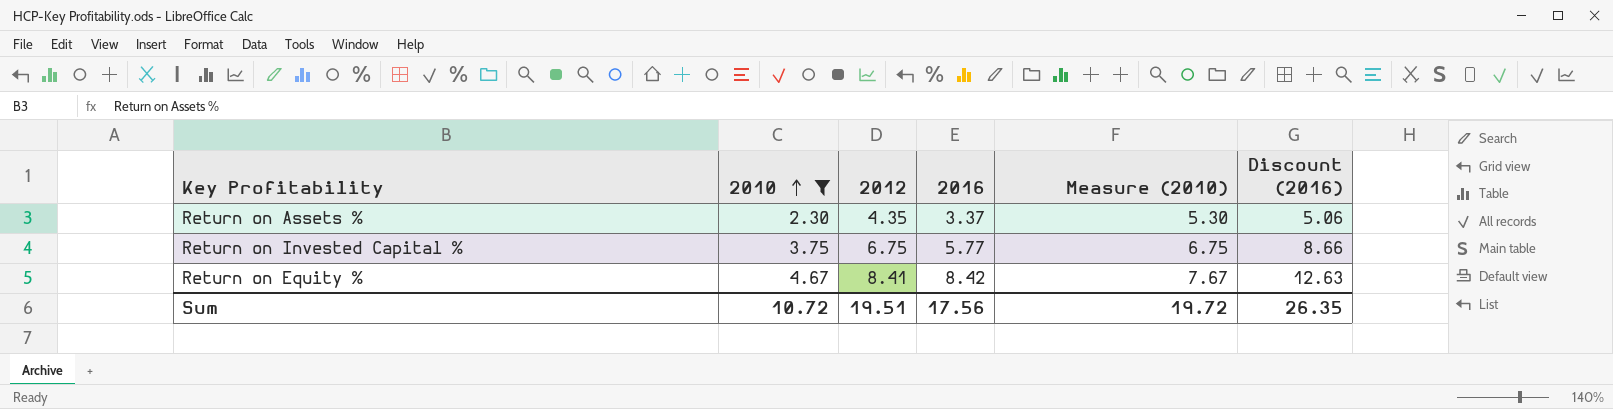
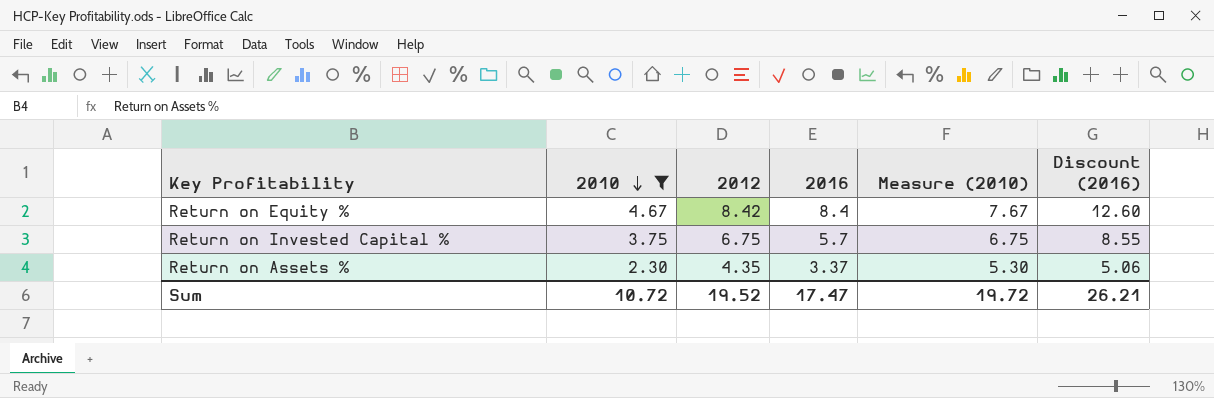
row order: 2010 ascending -> 2010 descending
Return on Equity % | 2012: 8.41 -> 8.42
Return on Equity % | 2016: 8.42 -> 8.4
Return on Equity % | Discount (2016): 12.63 -> 12.60
Return on Invested Capital % | 2016: 5.77 -> 5.7
Return on Invested Capital % | Discount (2016): 8.66 -> 8.55
Sum | 2012: 19.51 -> 19.52
Sum | 2016: 17.56 -> 17.47
Sum | Discount (2016): 26.35 -> 26.21

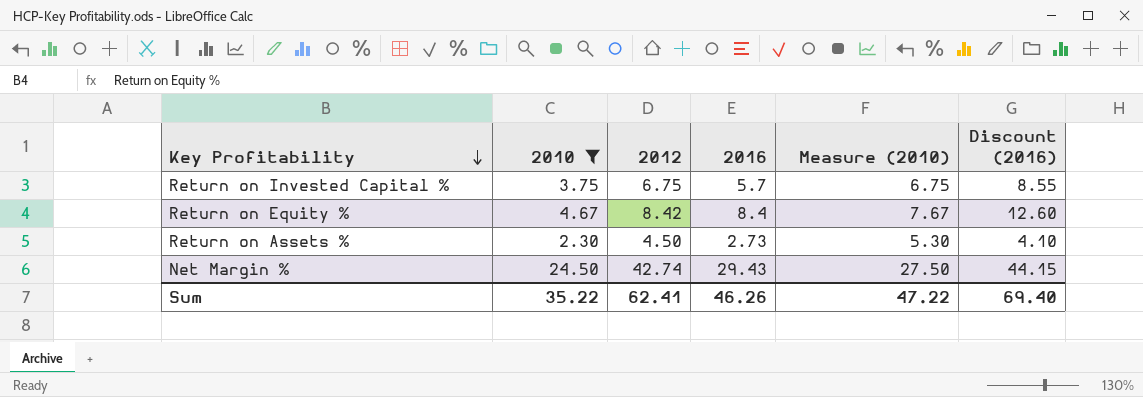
row order: 2010 descending -> Key Profitability descending
Return on Assets % | 2012: 4.35 -> 4.50
Return on Assets % | 2016: 3.37 -> 2.73
Return on Assets % | Discount (2016): 5.06 -> 4.10
row Net Margin %: none -> 24.50 | 42.74 | 29.43 | 27.50 | 44.15
Sum | 2010: 10.72 -> 35.22
Sum | 2012: 19.52 -> 62.41
Sum | 2016: 17.47 -> 46.26
Sum | Measure (2010): 19.72 -> 47.22
Sum | Discount (2016): 26.21 -> 69.40

